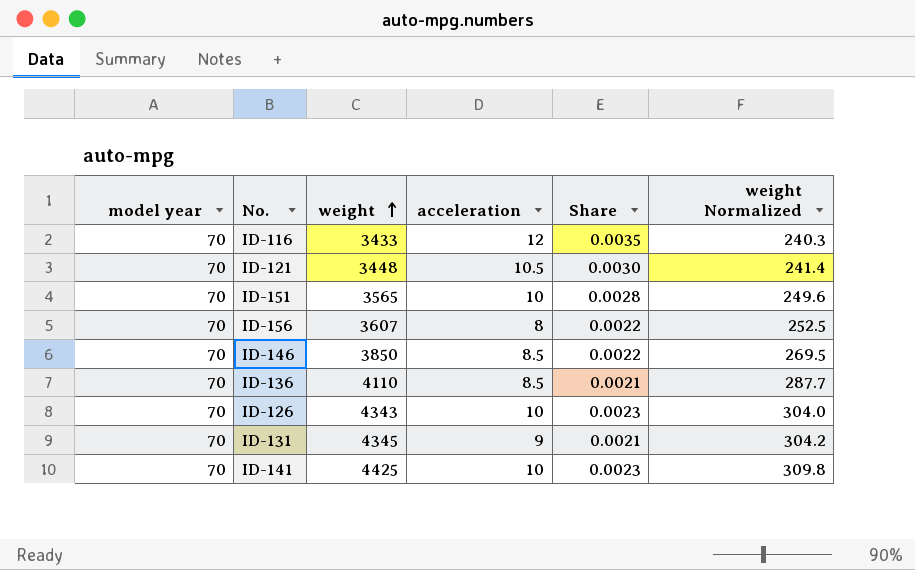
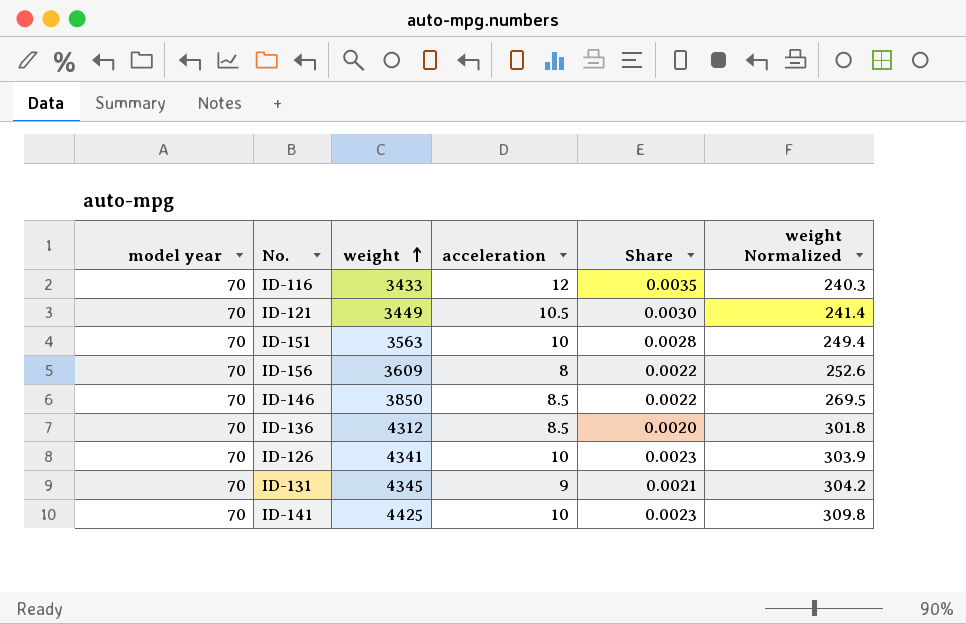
ID-121 | weight: 3448 -> 3449
ID-151 | weight: 3565 -> 3563
ID-151 | weight Normalized: 249.6 -> 249.4
ID-156 | weight: 3607 -> 3609
ID-156 | weight Normalized: 252.5 -> 252.6
ID-136 | weight: 4110 -> 4312
ID-136 | Share: 0.0021 -> 0.0020
ID-136 | weight Normalized: 287.7 -> 301.8
ID-126 | weight: 4343 -> 4341
ID-126 | weight Normalized: 304.0 -> 303.9

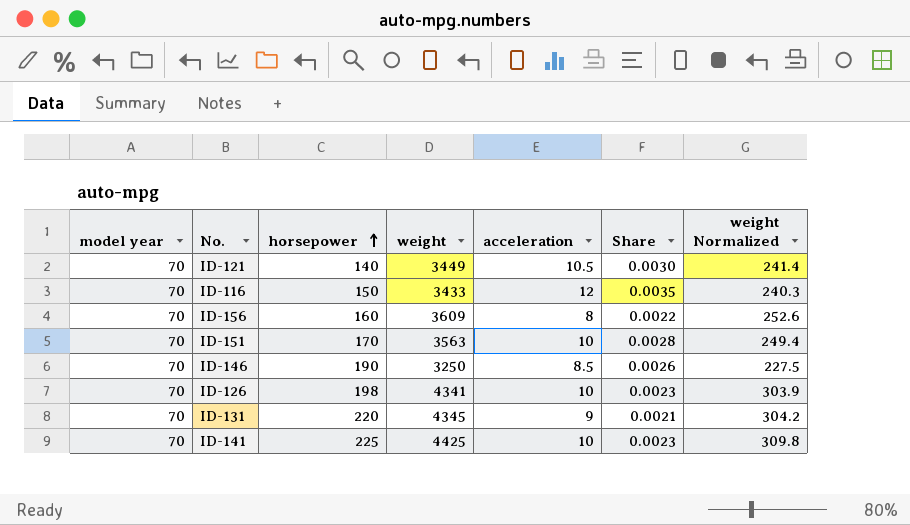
row order: weight ascending -> horsepower ascending
column horsepower | position: none -> 3
row ID-136: 70 | 4312 | 8.5 | 0.0020 | 301.8 -> none
ID-146 | weight: 3850 -> 3250
ID-146 | Share: 0.0022 -> 0.0026
ID-146 | weight Normalized: 269.5 -> 227.5

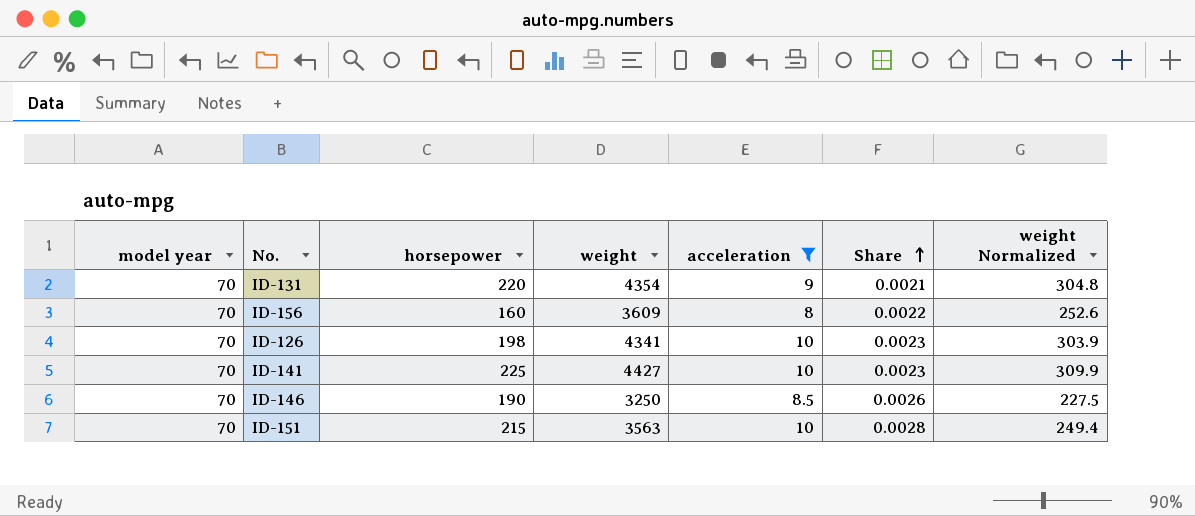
filter: none -> acceleration <= 10
row order: horsepower ascending -> Share ascending
ID-131 | weight: 4345 -> 4354
ID-131 | weight Normalized: 304.2 -> 304.8
ID-141 | weight: 4425 -> 4427
ID-141 | weight Normalized: 309.8 -> 309.9
ID-151 | horsepower: 170 -> 215

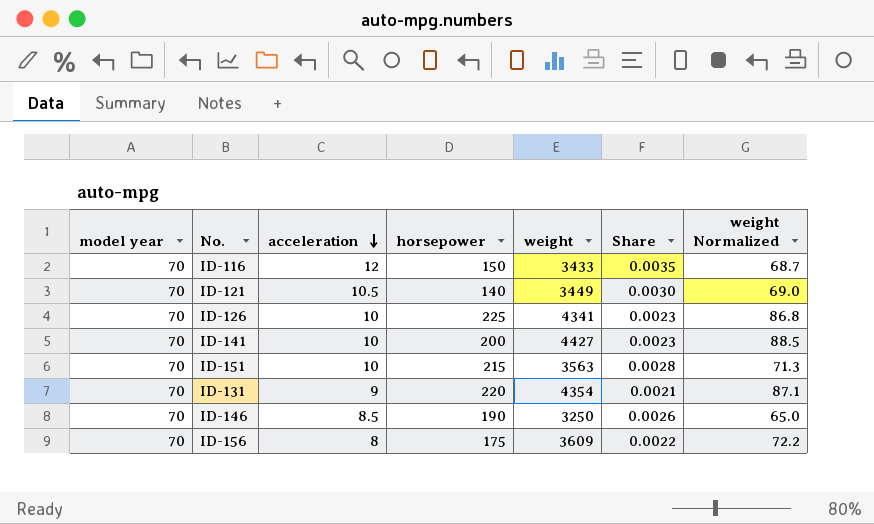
filter: acceleration <= 10 -> none
row order: Share ascending -> acceleration descending
column acceleration | position: 5 -> 3
column weight Normalized | formula: [weight] * 0.07 -> [weight] * 0.02
ID-126 | horsepower: 198 -> 225
ID-141 | horsepower: 225 -> 200
ID-156 | horsepower: 160 -> 175

